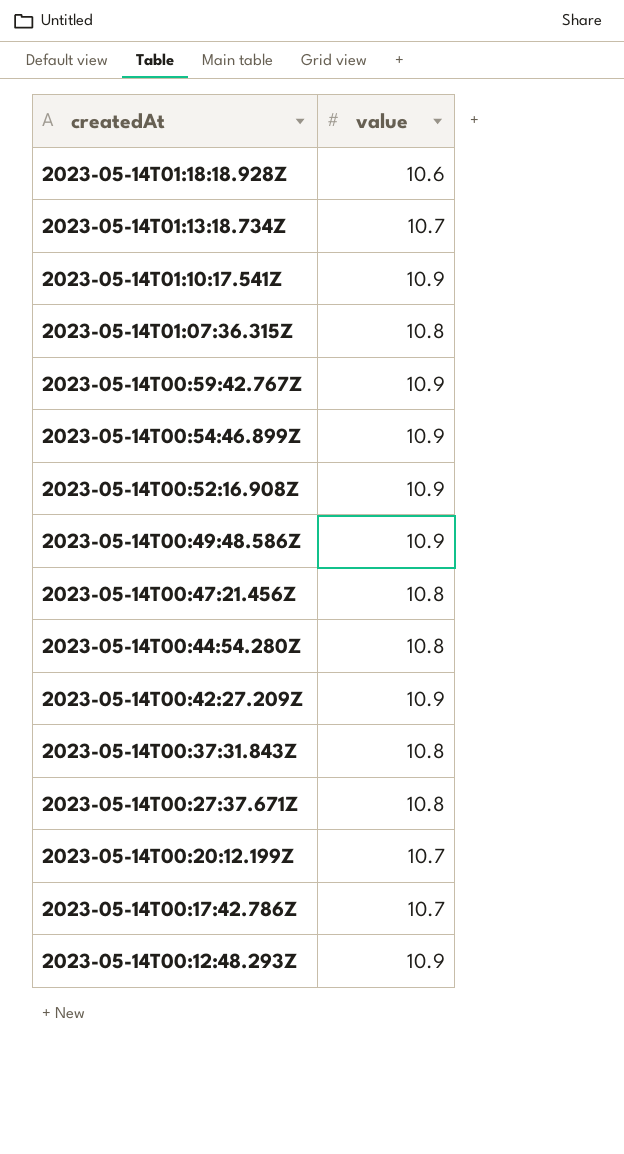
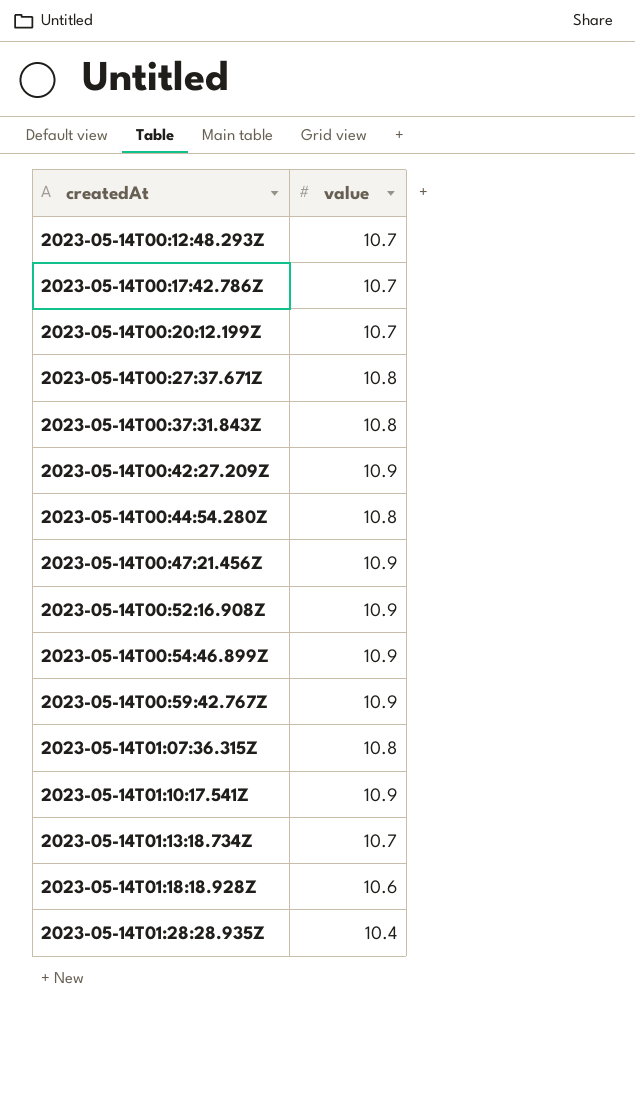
row order: createdAt descending -> createdAt ascending
row 2023-05-14T00:49:48.586Z: 10.9 -> none
2023-05-14T00:12:48.293Z | value: 10.9 -> 10.7
2023-05-14T00:47:21.456Z | value: 10.8 -> 10.9
row 2023-05-14T01:28:28.935Z: none -> 10.4

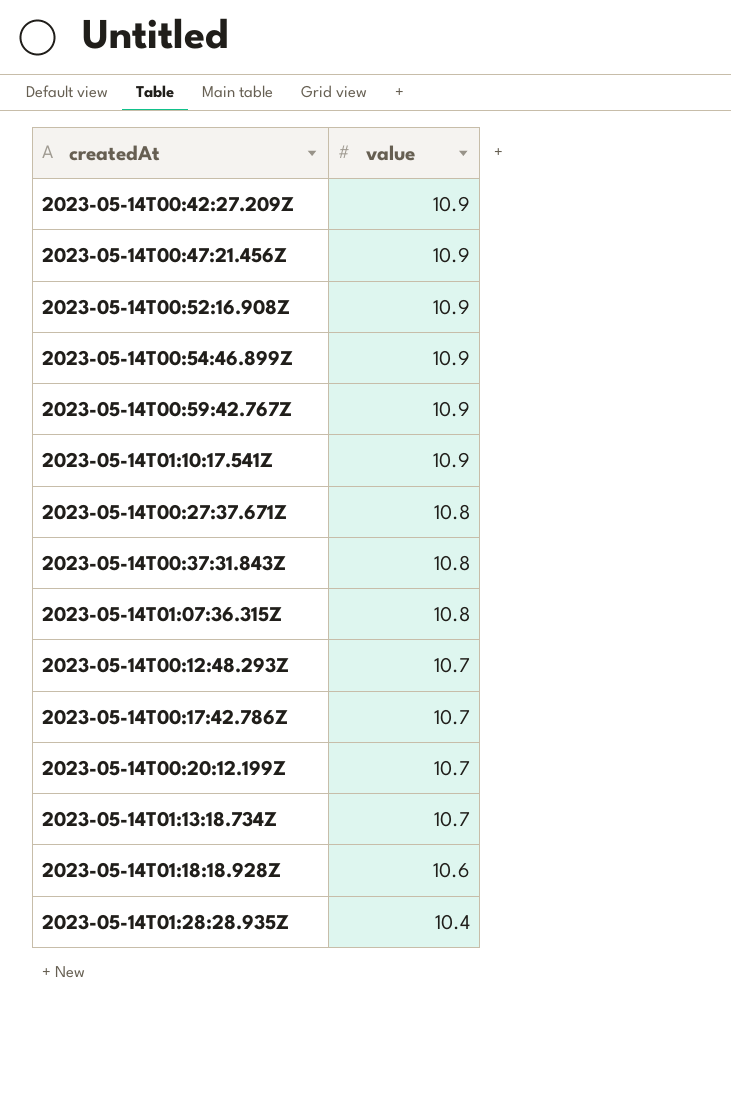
row order: createdAt ascending -> value descending
row 2023-05-14T00:44:54.280Z: 10.8 -> none

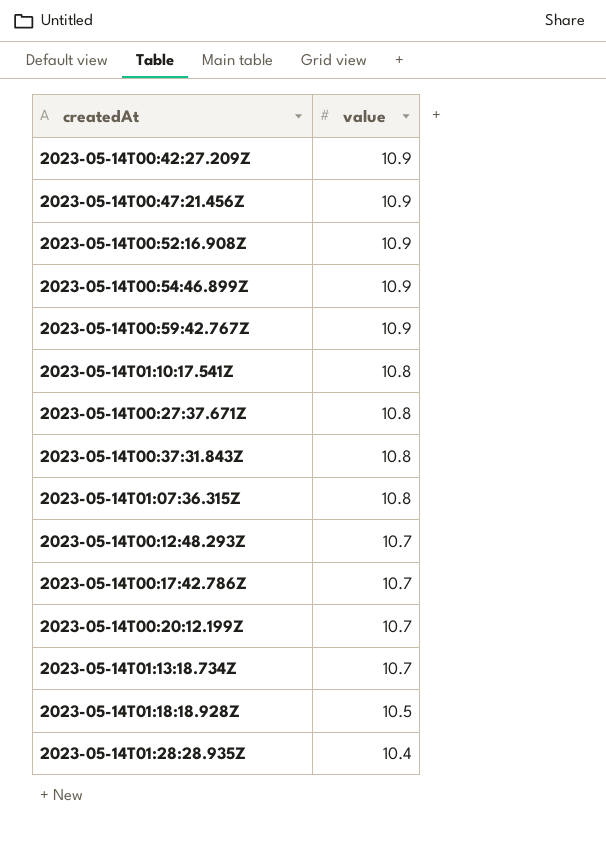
2023-05-14T01:10:17.541Z | value: 10.9 -> 10.8
2023-05-14T01:18:18.928Z | value: 10.6 -> 10.5

